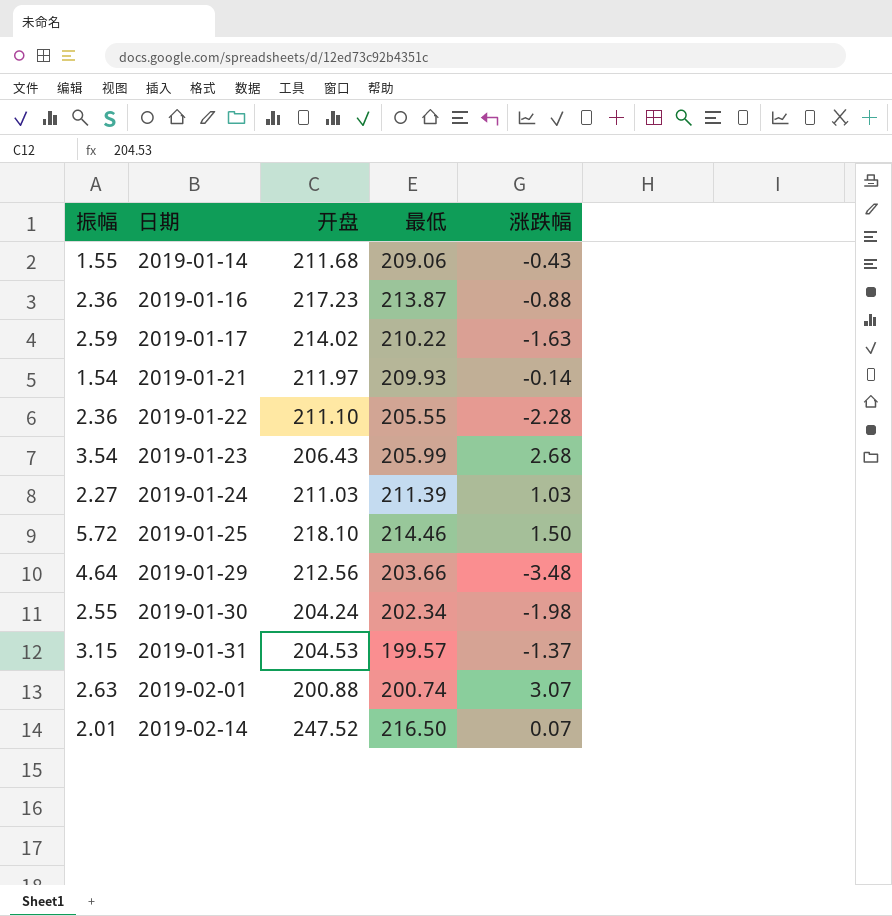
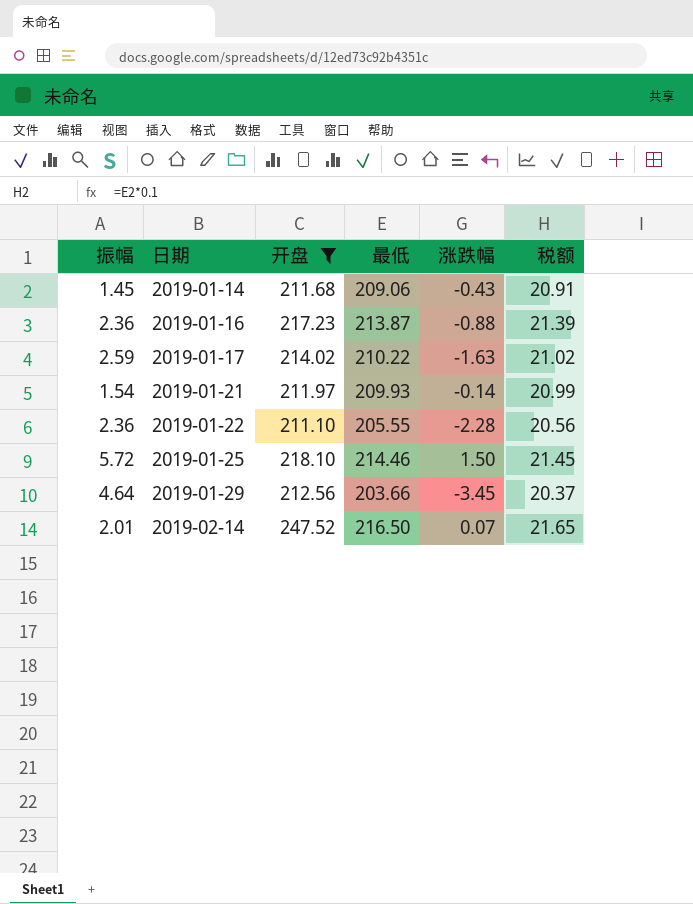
filter: none -> 开盘 >= 211.10
column 税额 | formula: none -> [最低] * 0.1
2019-01-14 | 振幅: 1.55 -> 1.45
2019-01-29 | 涨跌幅: -3.48 -> -3.45

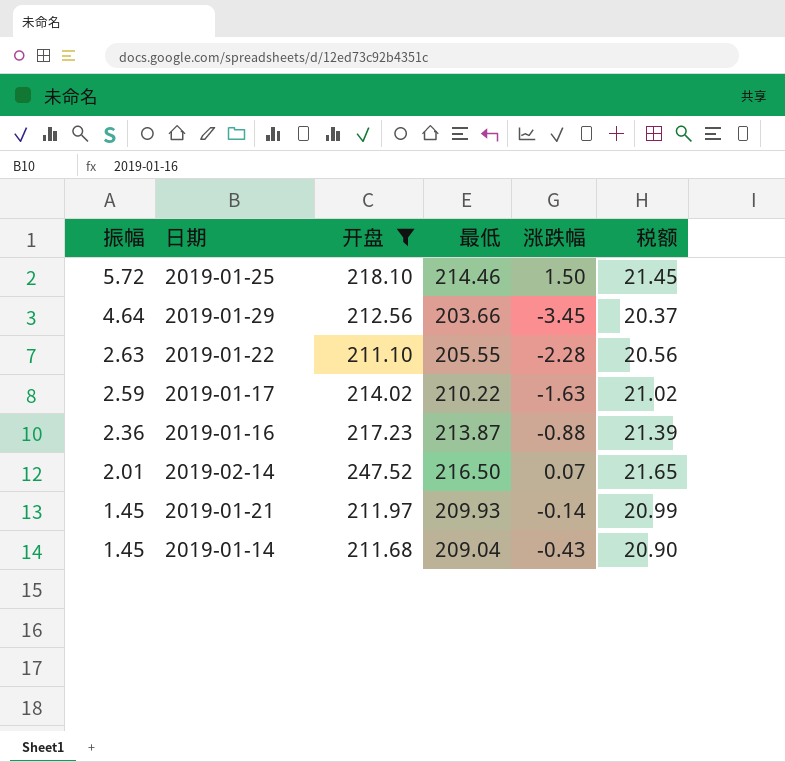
row order: 日期 ascending -> 振幅 descending
2019-01-22 | 振幅: 2.36 -> 2.63
2019-01-21 | 振幅: 1.54 -> 1.45
2019-01-14 | 最低: 209.06 -> 209.04
2019-01-14 | 税额: 20.91 -> 20.90

